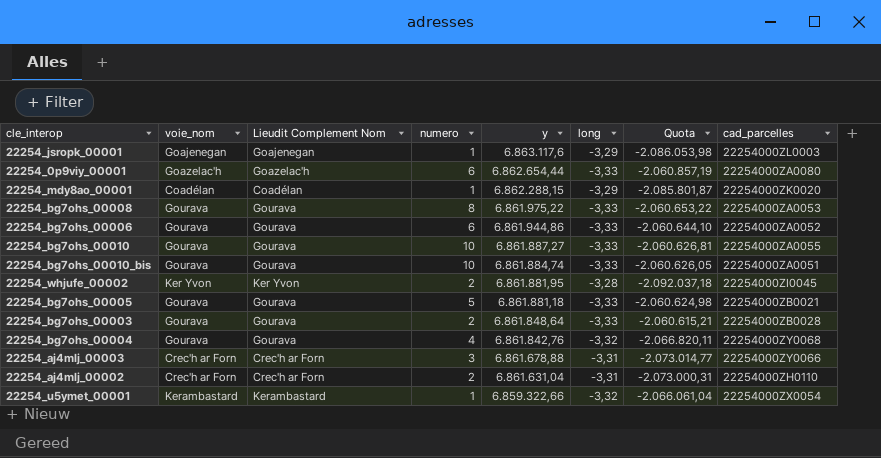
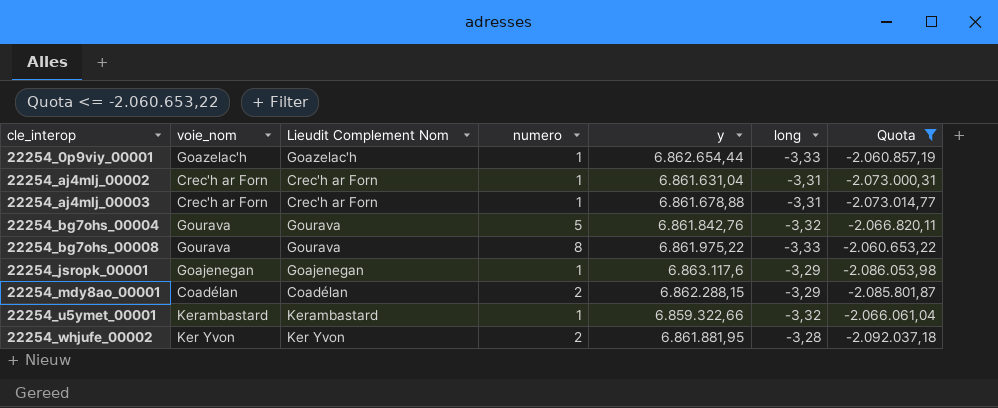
filter: none -> Quota <= -2.060.653,22
row order: y descending -> cle_interop ascending
column cad_parcelles | position: 8 -> none
22254_0p9viy_00001 | numero: 6 -> 1
22254_aj4mlj_00002 | numero: 2 -> 1
22254_aj4mlj_00003 | numero: 3 -> 1
22254_bg7ohs_00004 | numero: 4 -> 5
22254_mdy8ao_00001 | numero: 1 -> 2

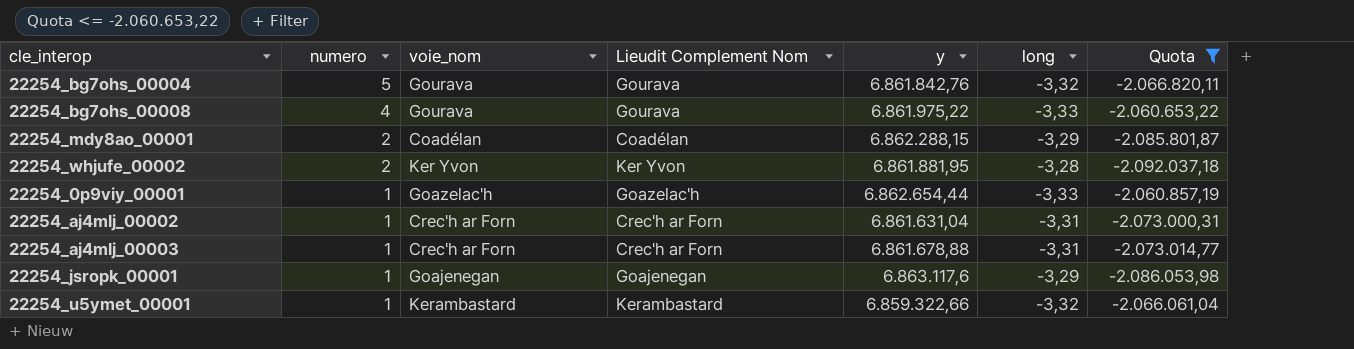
row order: cle_interop ascending -> numero descending
column numero | position: 4 -> 2
22254_bg7ohs_00008 | numero: 8 -> 4

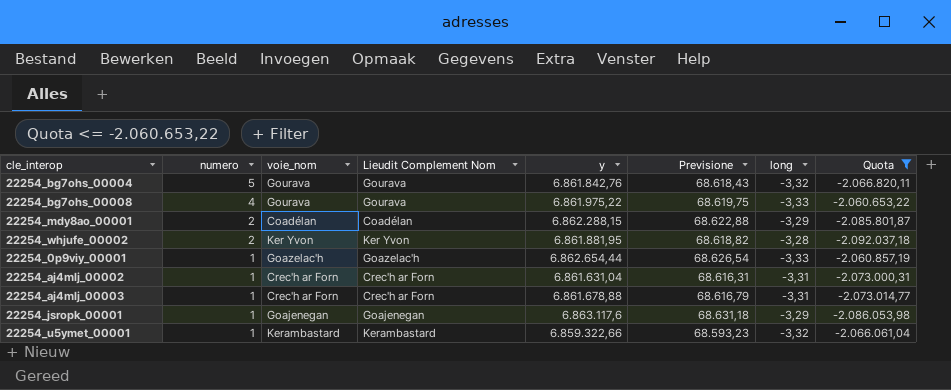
column Previsione | formula: none -> [y] * 0,01

